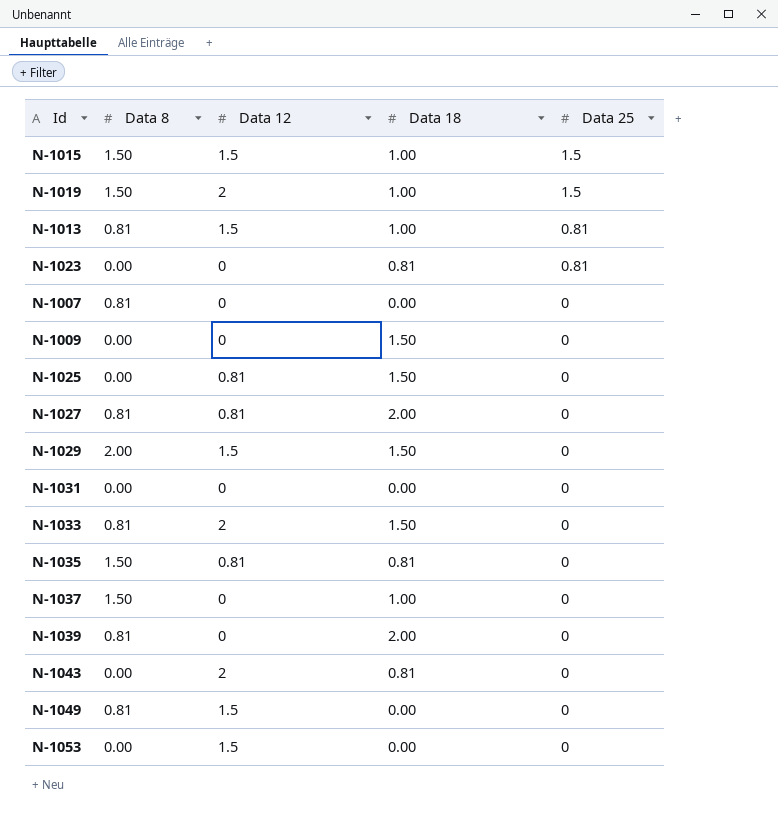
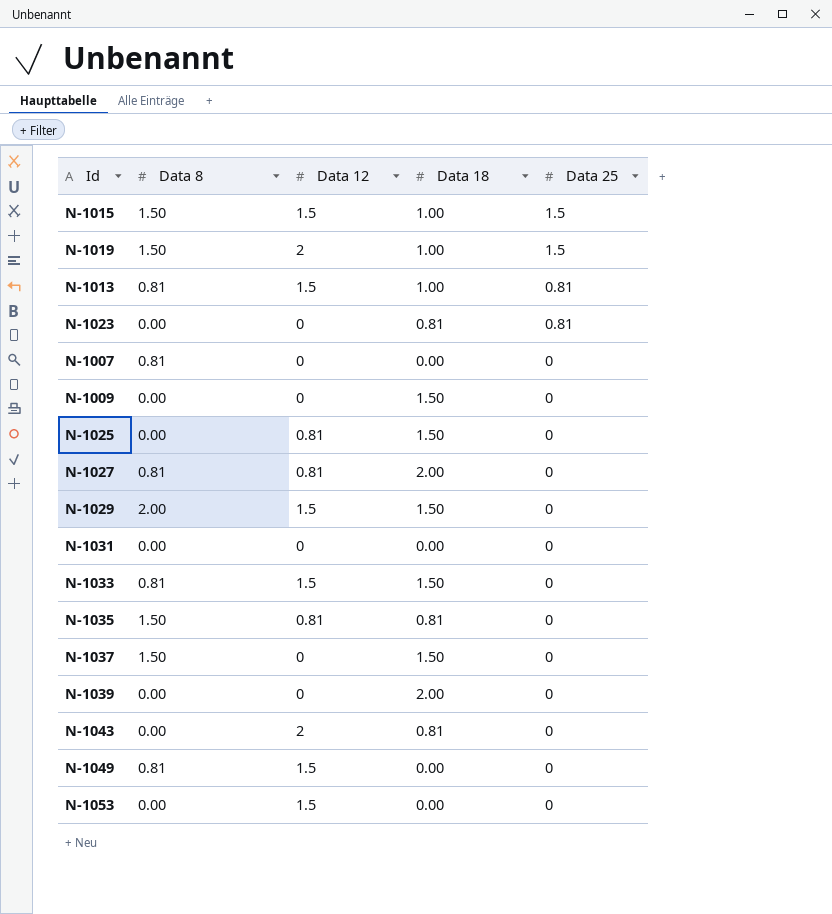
N-1033 | Data 12: 2 -> 1.5
N-1037 | Data 18: 1.00 -> 1.50
N-1039 | Data 8: 0.81 -> 0.00

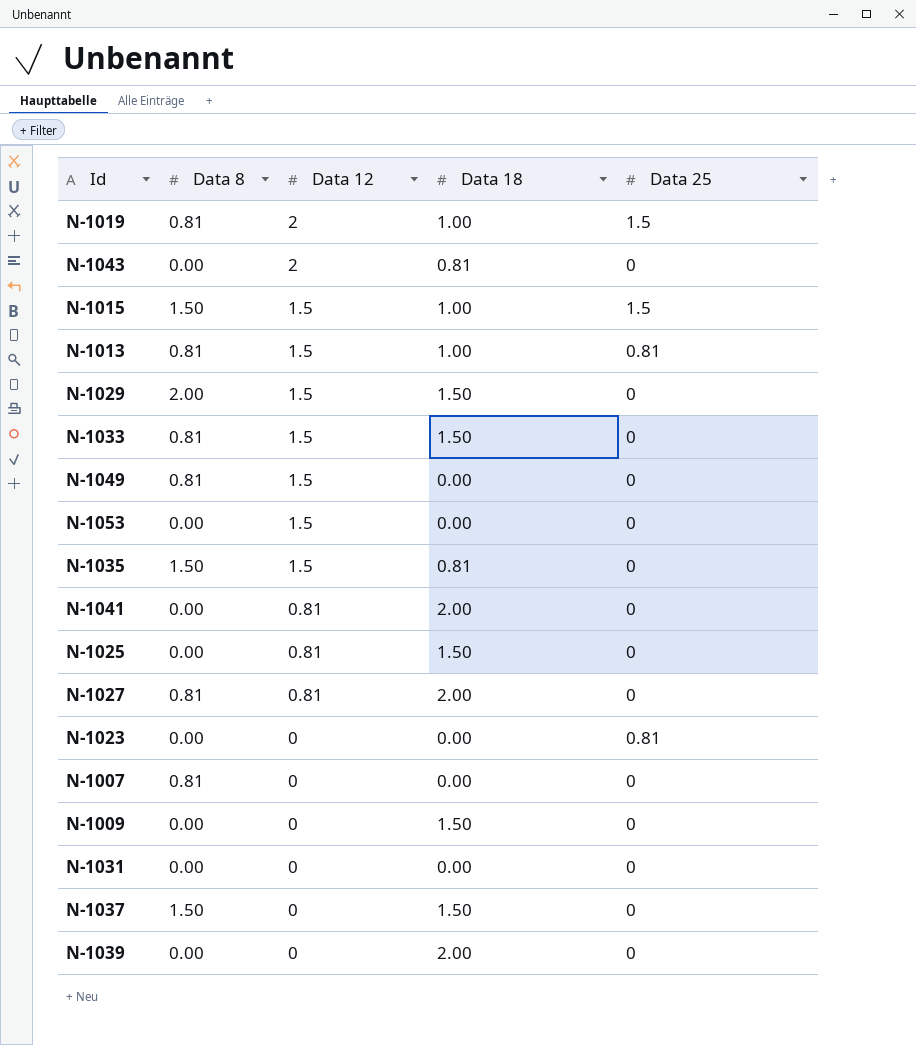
row order: Data 25 descending -> Data 12 descending
N-1019 | Data 8: 1.50 -> 0.81
N-1035 | Data 12: 0.81 -> 1.5
row N-1041: none -> 0.00 | 0.81 | 2.00 | 0
N-1023 | Data 18: 0.81 -> 0.00

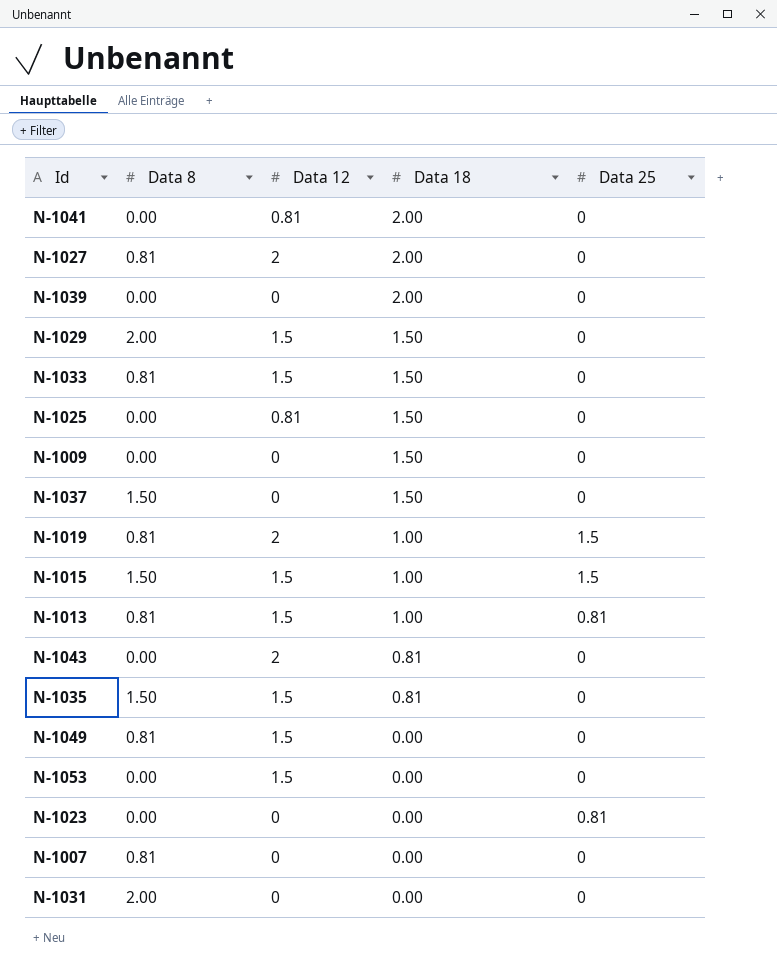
row order: Data 12 descending -> Data 18 descending
N-1027 | Data 12: 0.81 -> 2
N-1031 | Data 8: 0.00 -> 2.00

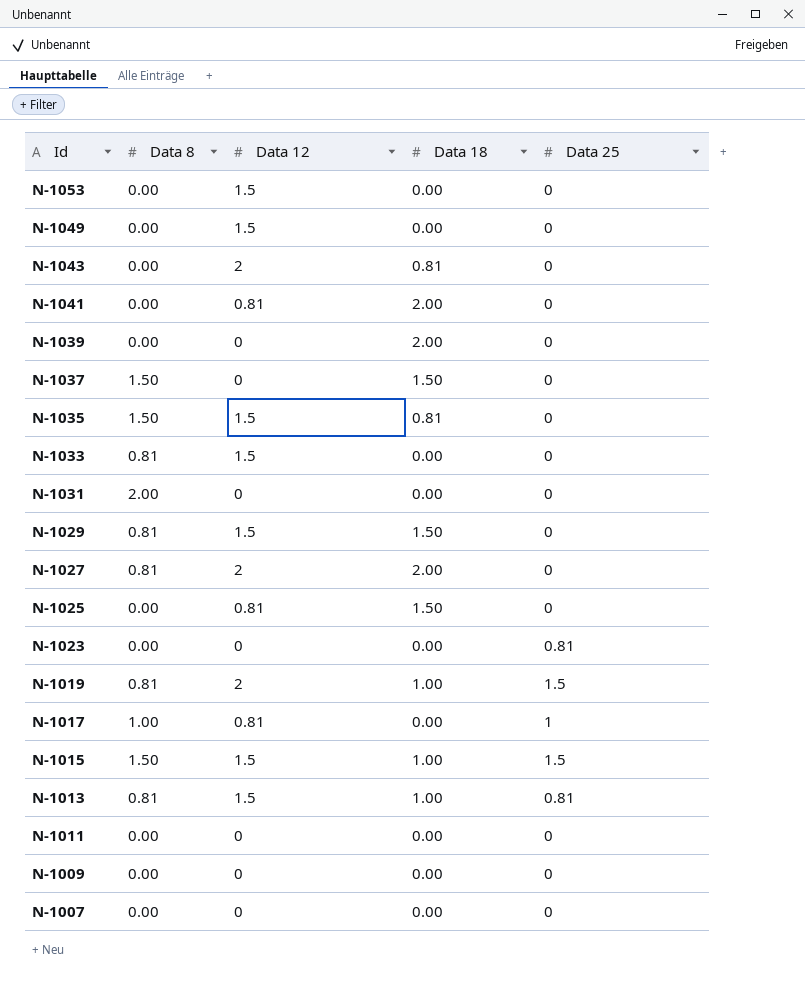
row order: Data 18 descending -> Id descending
N-1049 | Data 8: 0.81 -> 0.00
N-1033 | Data 18: 1.50 -> 0.00
N-1029 | Data 8: 2.00 -> 0.81
row N-1017: none -> 1.00 | 0.81 | 0.00 | 1
row N-1011: none -> 0.00 | 0 | 0.00 | 0
N-1009 | Data 18: 1.50 -> 0.00
N-1007 | Data 8: 0.81 -> 0.00

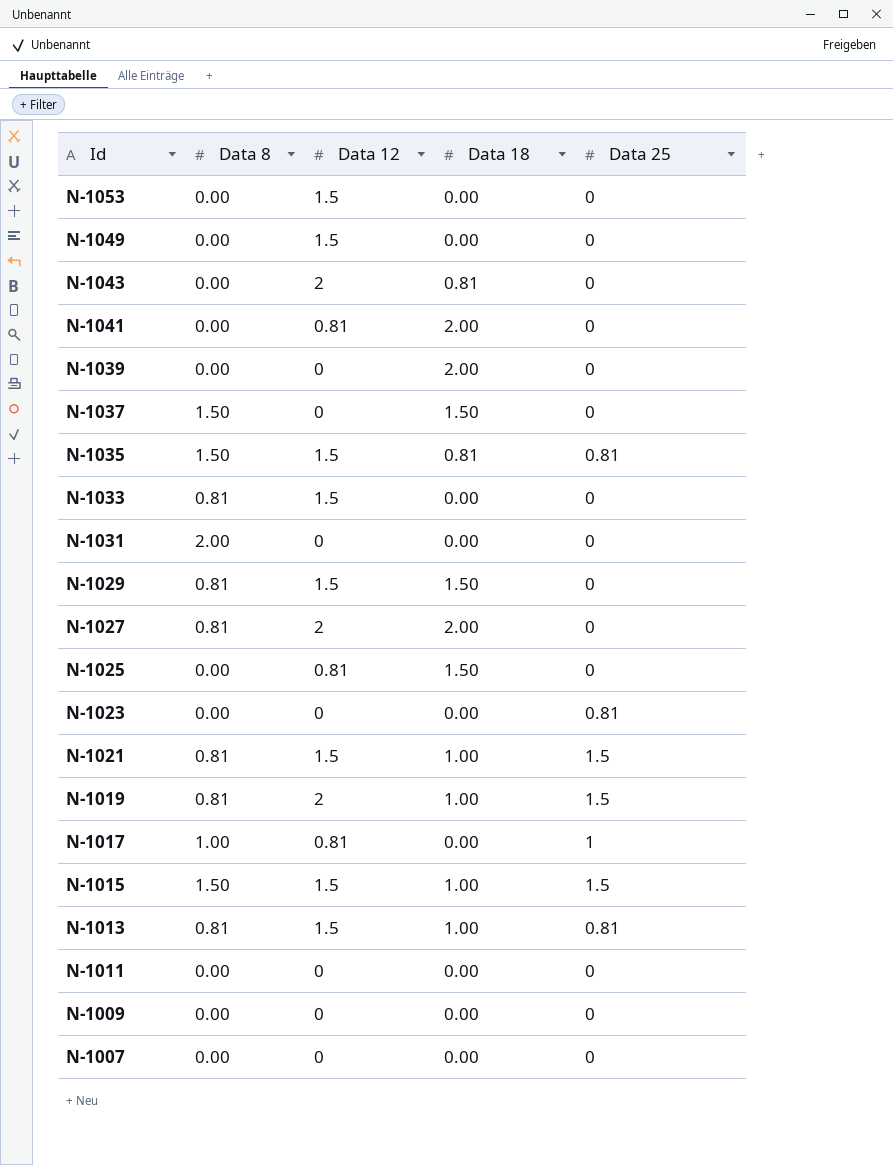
N-1035 | Data 25: 0 -> 0.81
row N-1021: none -> 0.81 | 1.5 | 1.00 | 1.5

